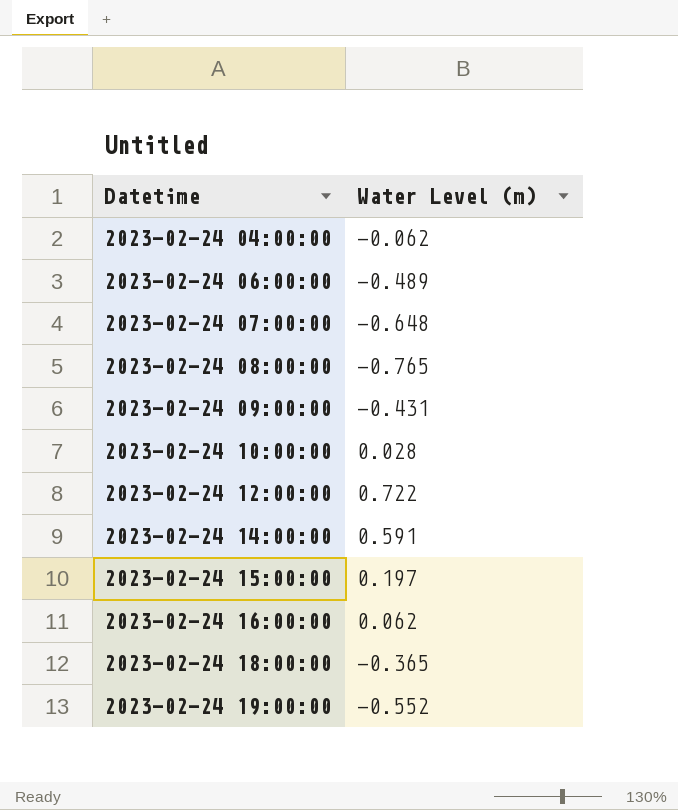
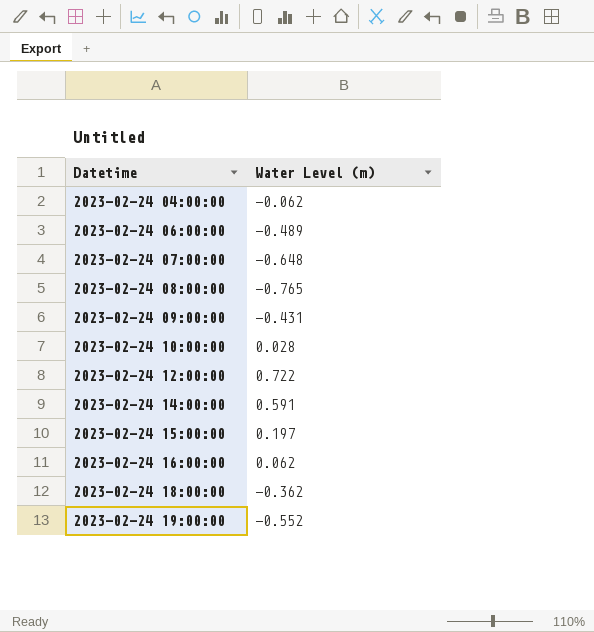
2023-02-24 18:00:00 | Water Level (m): -0.365 -> -0.362

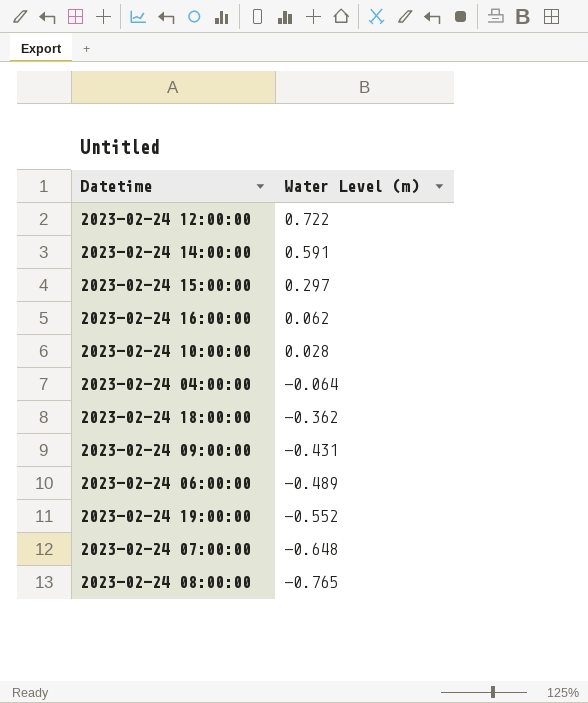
row order: Datetime ascending -> Water Level (m) descending
2023-02-24 15:00:00 | Water Level (m): 0.197 -> 0.297
2023-02-24 04:00:00 | Water Level (m): -0.062 -> -0.064

